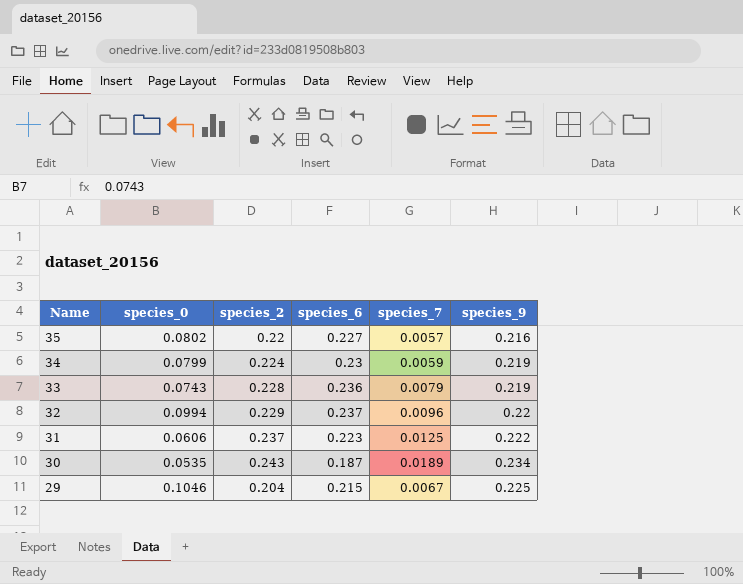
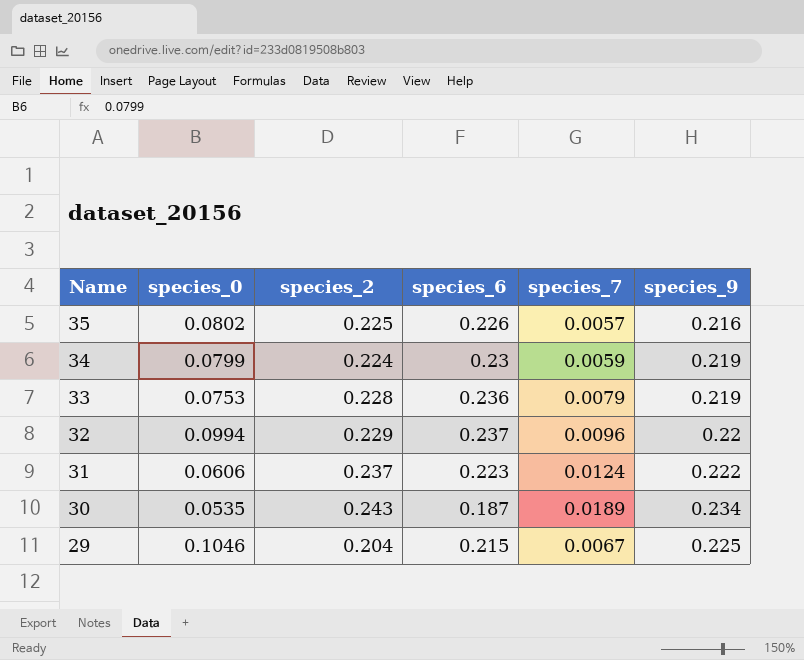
35 | species_2: 0.22 -> 0.225
35 | species_6: 0.227 -> 0.226
33 | species_0: 0.0743 -> 0.0753
31 | species_7: 0.0125 -> 0.0124

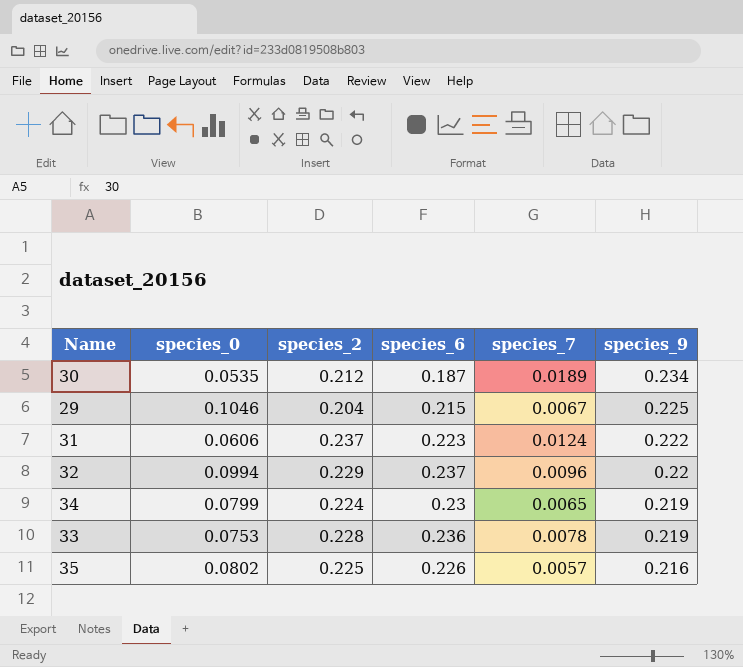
row order: Name descending -> species_9 descending
30 | species_2: 0.243 -> 0.212
34 | species_7: 0.0059 -> 0.0065
33 | species_7: 0.0079 -> 0.0078

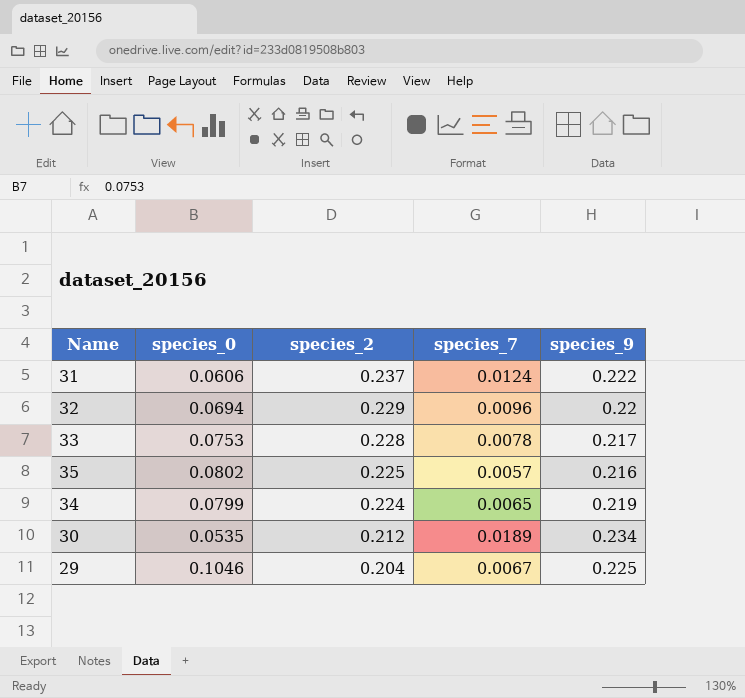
row order: species_9 descending -> species_2 descending
column species_6 | position: 4 -> none
32 | species_0: 0.0994 -> 0.0694
33 | species_9: 0.219 -> 0.217

